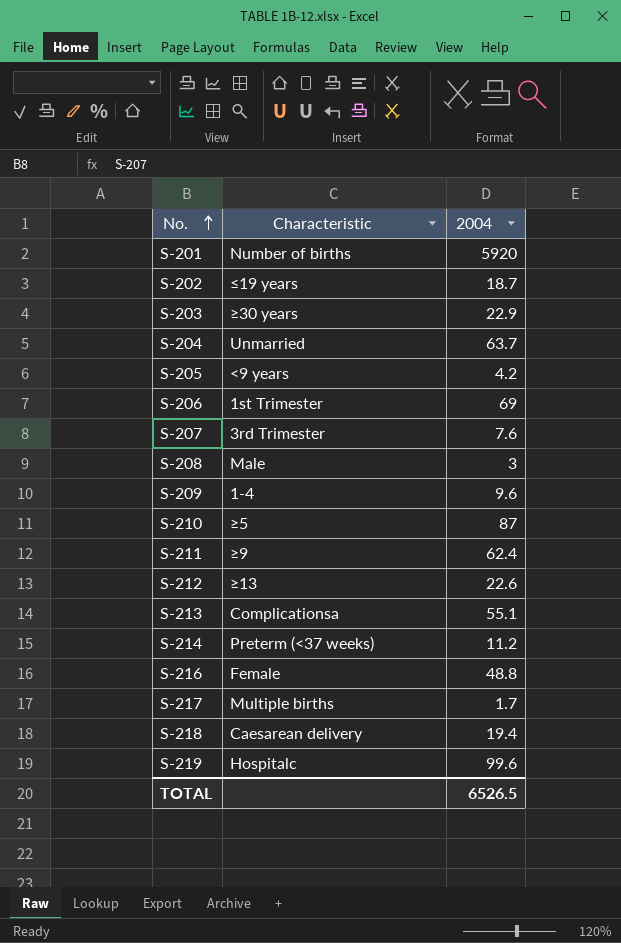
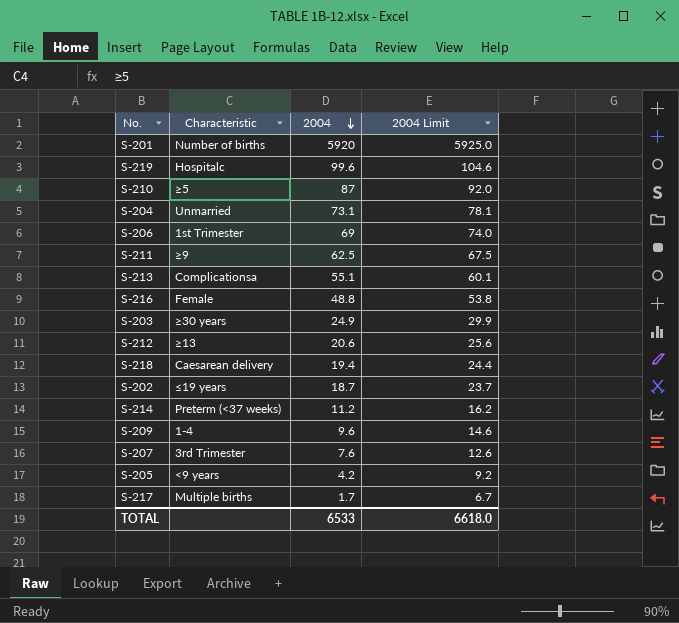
row order: No. ascending -> 2004 descending
column 2004 Limit | formula: none -> [2004] + 5
row S-208: Male | 3 -> none
S-204 | 2004: 63.7 -> 73.1
S-211 | 2004: 62.4 -> 62.5
S-203 | 2004: 22.9 -> 24.9
S-212 | 2004: 22.6 -> 20.6
TOTAL | 2004: 6526.5 -> 6533

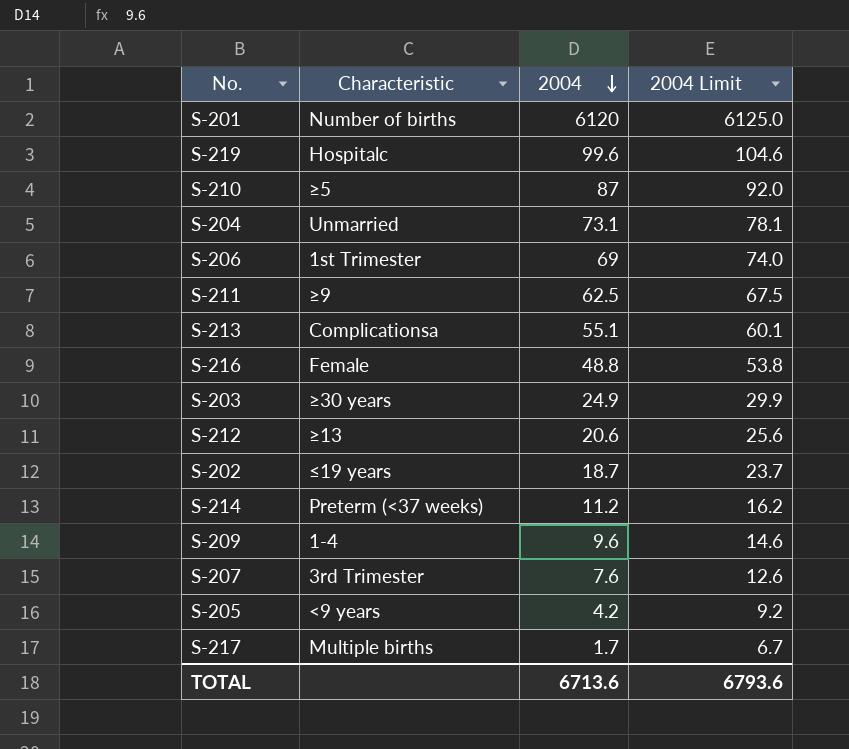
row S-218: Caesarean delivery | 19.4 | 24.4 -> none
S-201 | 2004: 5920 -> 6120
S-201 | 2004 Limit: 5925.0 -> 6125.0
TOTAL | 2004: 6533 -> 6713.6
TOTAL | 2004 Limit: 6618.0 -> 6793.6

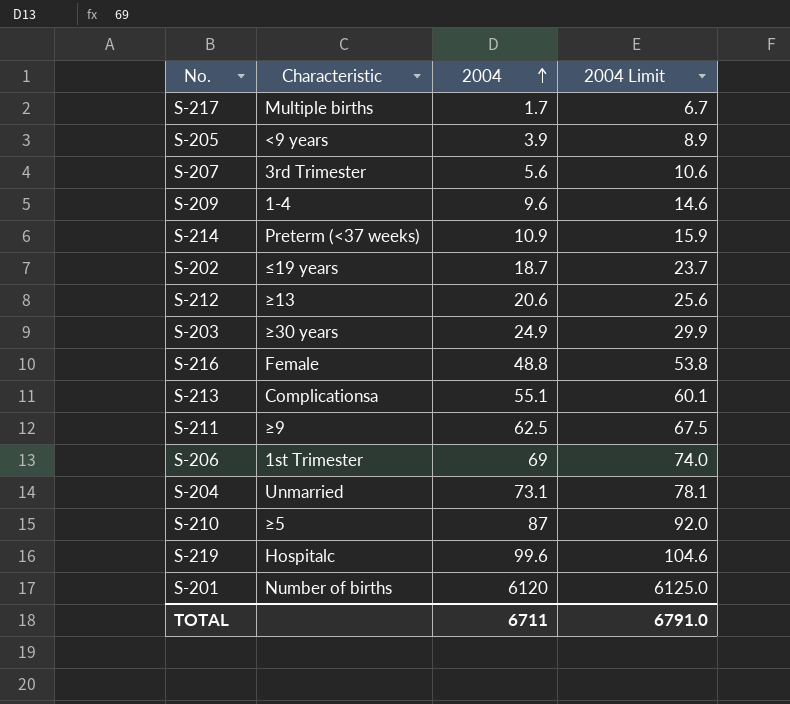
row order: 2004 descending -> 2004 ascending
S-205 | 2004: 4.2 -> 3.9
S-205 | 2004 Limit: 9.2 -> 8.9
S-207 | 2004: 7.6 -> 5.6
S-207 | 2004 Limit: 12.6 -> 10.6
S-214 | 2004: 11.2 -> 10.9
S-214 | 2004 Limit: 16.2 -> 15.9
TOTAL | 2004: 6713.6 -> 6711
TOTAL | 2004 Limit: 6793.6 -> 6791.0

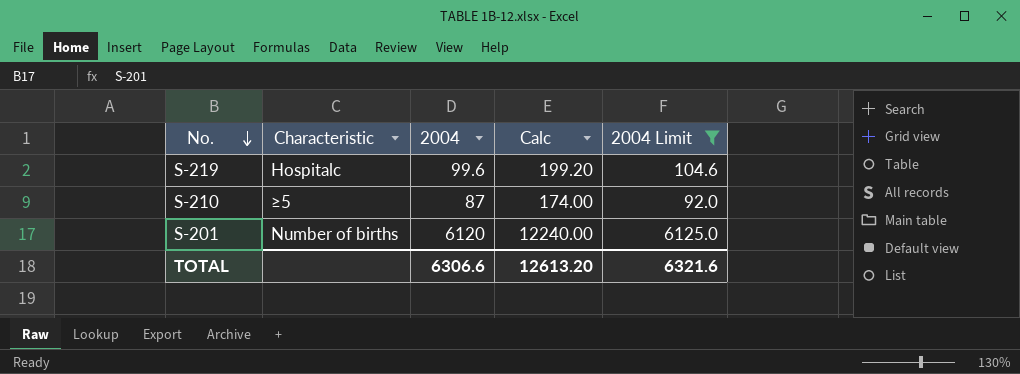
filter: none -> 2004 Limit >= 92.0
row order: 2004 ascending -> No. descending
column Calc | formula: none -> [2004] * 2
TOTAL | 2004: 6711 -> 6306.6
TOTAL | 2004 Limit: 6791.0 -> 6321.6

